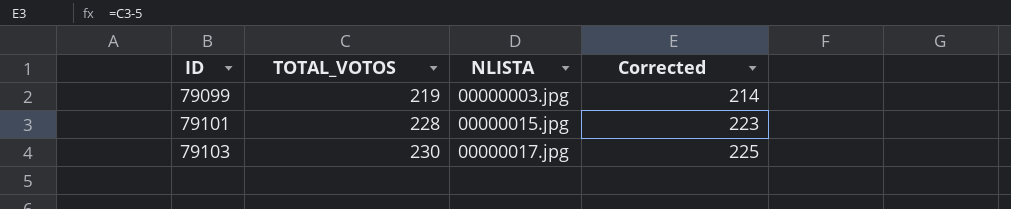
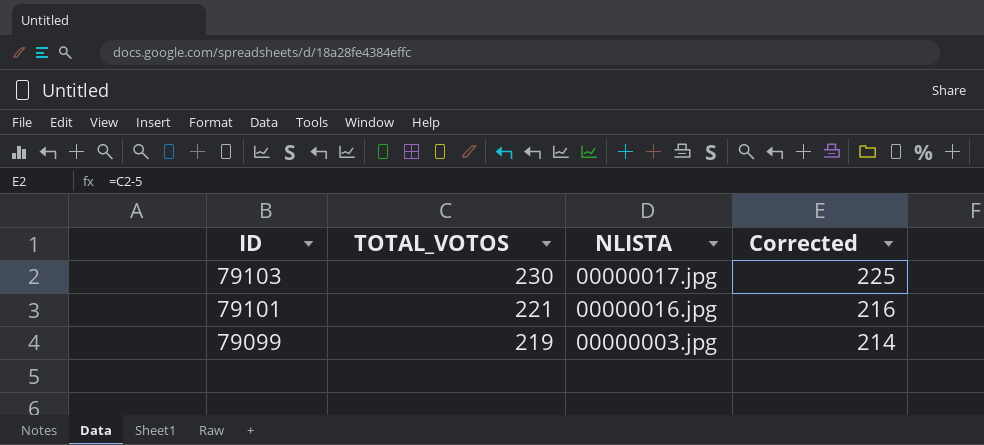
row order: ID ascending -> ID descending
79101 | TOTAL_VOTOS: 228 -> 221
79101 | NLISTA: 00000015.jpg -> 00000016.jpg
79101 | Corrected: 223 -> 216

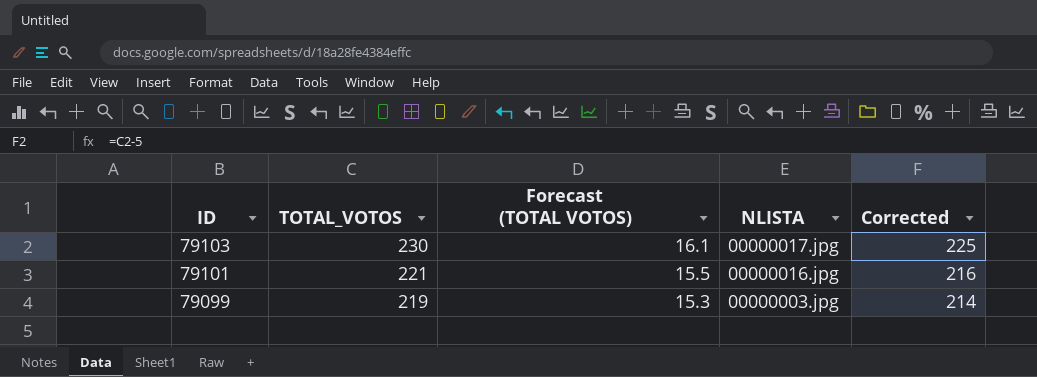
column Forecast (TOTAL VOTOS) | formula: none -> [TOTAL_VOTOS] * 0.07

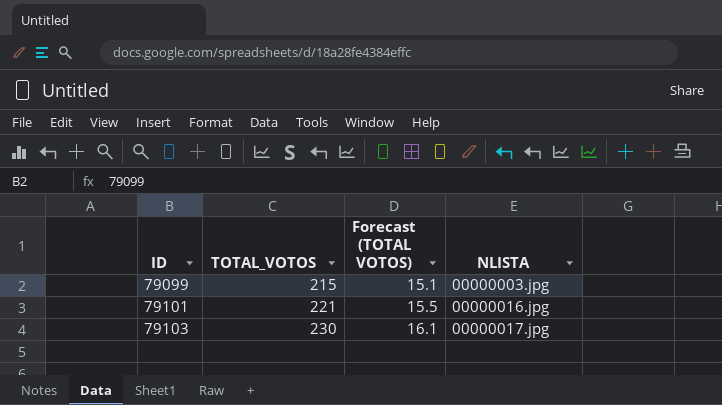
row order: ID descending -> ID ascending
column Corrected | formula: [TOTAL_VOTOS] - 5 -> none
79099 | TOTAL_VOTOS: 219 -> 215
79099 | Forecast (TOTAL VOTOS): 15.3 -> 15.1

